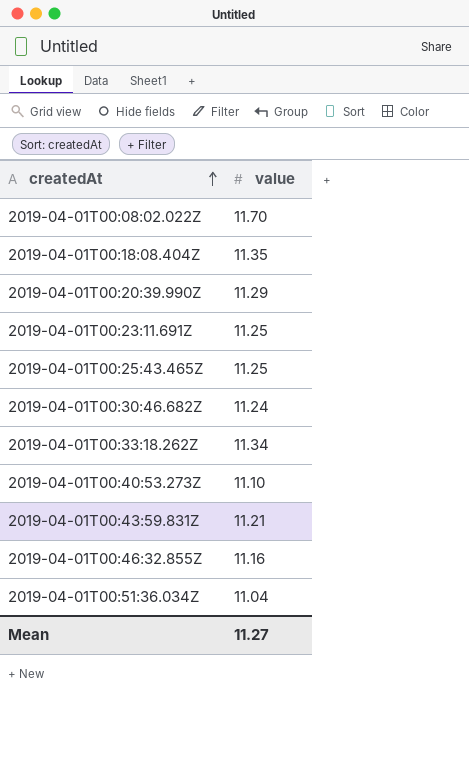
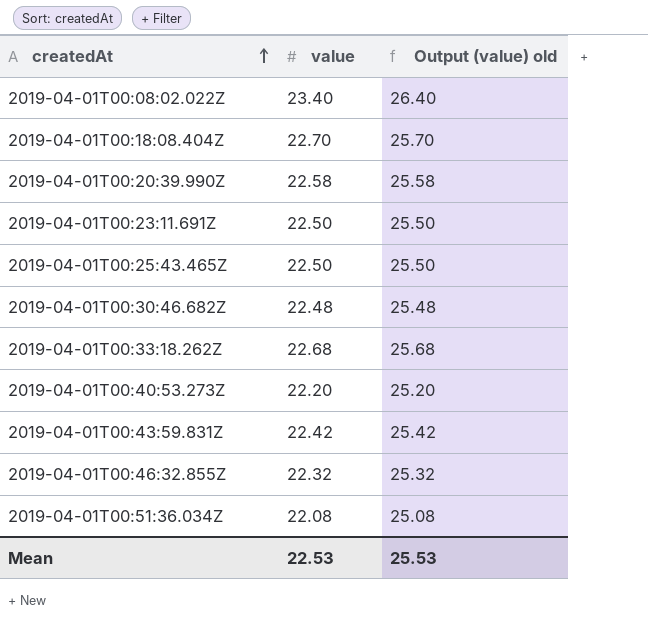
column Output (value) old | formula: none -> [value] + 3
2019-04-01T00:08:02.022Z | value: 11.70 -> 23.40
2019-04-01T00:18:08.404Z | value: 11.35 -> 22.70
2019-04-01T00:20:39.990Z | value: 11.29 -> 22.58
2019-04-01T00:23:11.691Z | value: 11.25 -> 22.50
2019-04-01T00:25:43.465Z | value: 11.25 -> 22.50
2019-04-01T00:30:46.682Z | value: 11.24 -> 22.48
2019-04-01T00:33:18.262Z | value: 11.34 -> 22.68
2019-04-01T00:40:53.273Z | value: 11.10 -> 22.20
2019-04-01T00:43:59.831Z | value: 11.21 -> 22.42
2019-04-01T00:46:32.855Z | value: 11.16 -> 22.32
2019-04-01T00:51:36.034Z | value: 11.04 -> 22.08
Mean | value: 11.27 -> 22.53

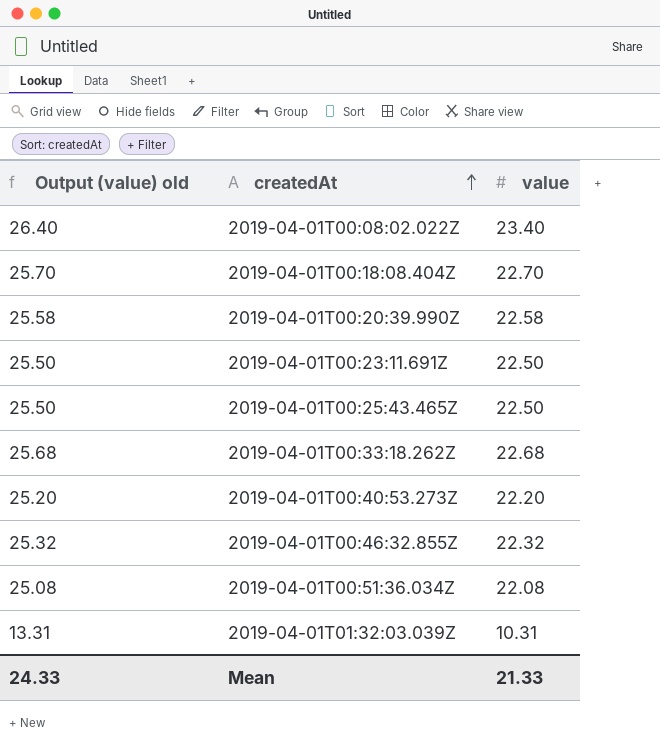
column Output (value) old | position: 3 -> 1
row 2019-04-01T00:30:46.682Z: 22.48 | 25.48 -> none
row 2019-04-01T00:43:59.831Z: 22.42 | 25.42 -> none
row 2019-04-01T01:32:03.039Z: none -> 13.31 | 10.31
Mean | Output (value) old: 25.53 -> 24.33
Mean | value: 22.53 -> 21.33

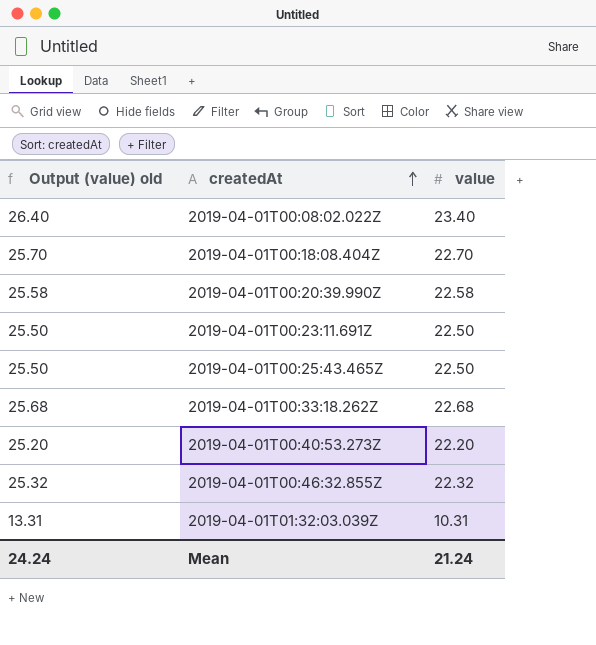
row 2019-04-01T00:51:36.034Z: 25.08 | 22.08 -> none
Mean | Output (value) old: 24.33 -> 24.24
Mean | value: 21.33 -> 21.24

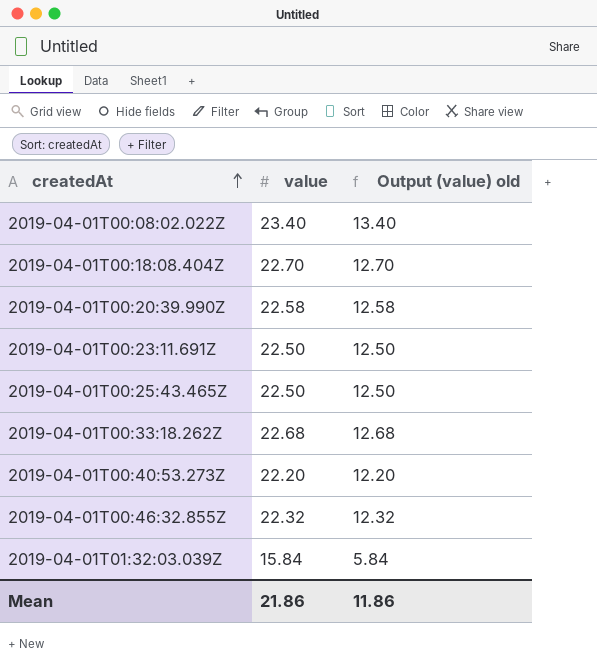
column Output (value) old | formula: [value] + 3 -> [value] - 10
column Output (value) old | position: 1 -> 3
2019-04-01T01:32:03.039Z | value: 10.31 -> 15.84
Mean | value: 21.24 -> 21.86
Mean | Output (value) old: 24.24 -> 11.86

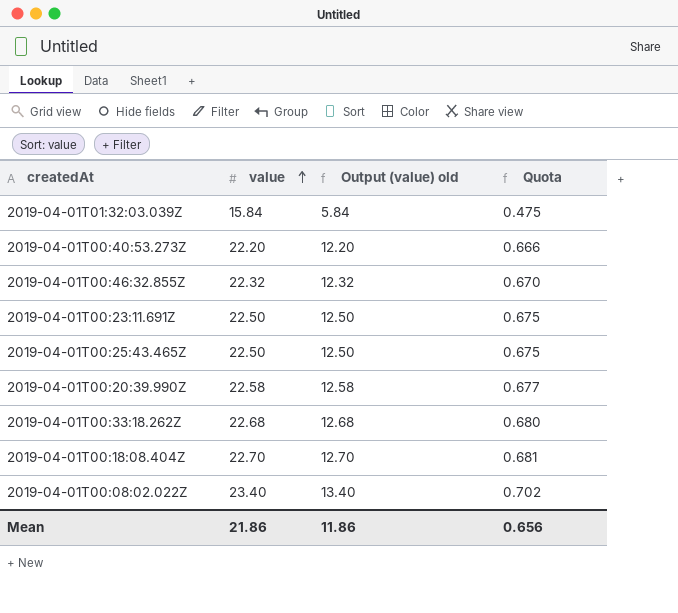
row order: createdAt ascending -> value ascending
column Quota | formula: none -> [value] * 0.03

